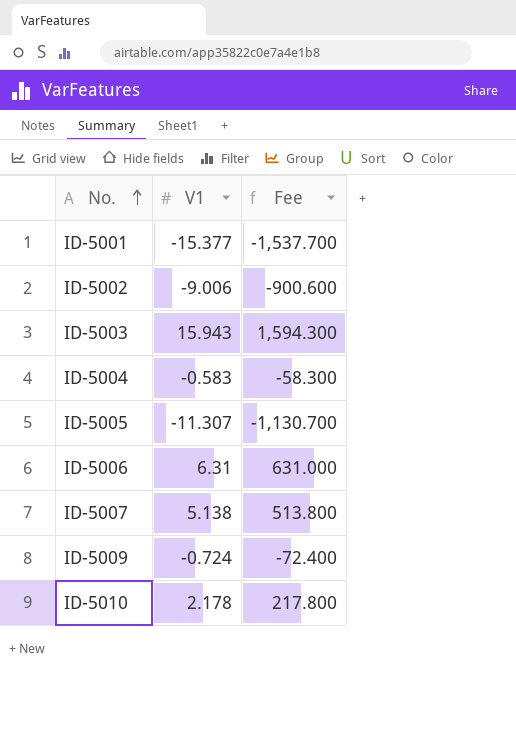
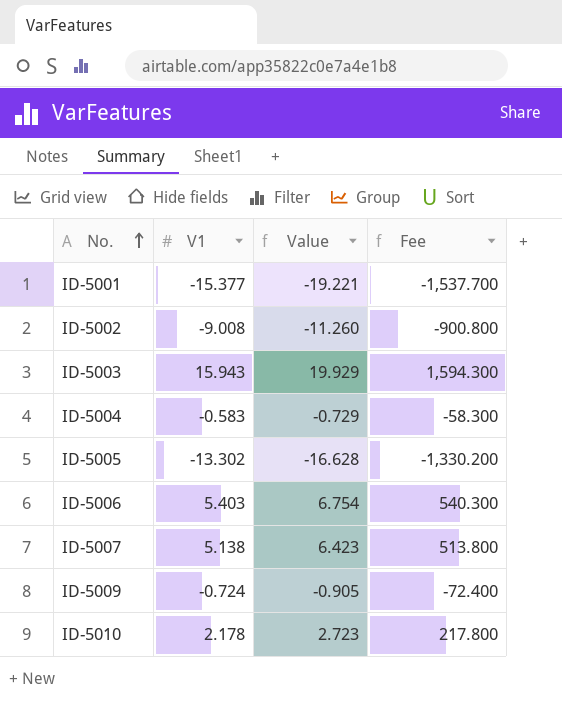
column Value | formula: none -> [V1] * 1.25
ID-5002 | V1: -9.006 -> -9.008
ID-5002 | Fee: -900.600 -> -900.800
ID-5005 | V1: -11.307 -> -13.302
ID-5005 | Fee: -1,130.700 -> -1,330.200
ID-5006 | V1: 6.31 -> 5.403
ID-5006 | Fee: 631.000 -> 540.300

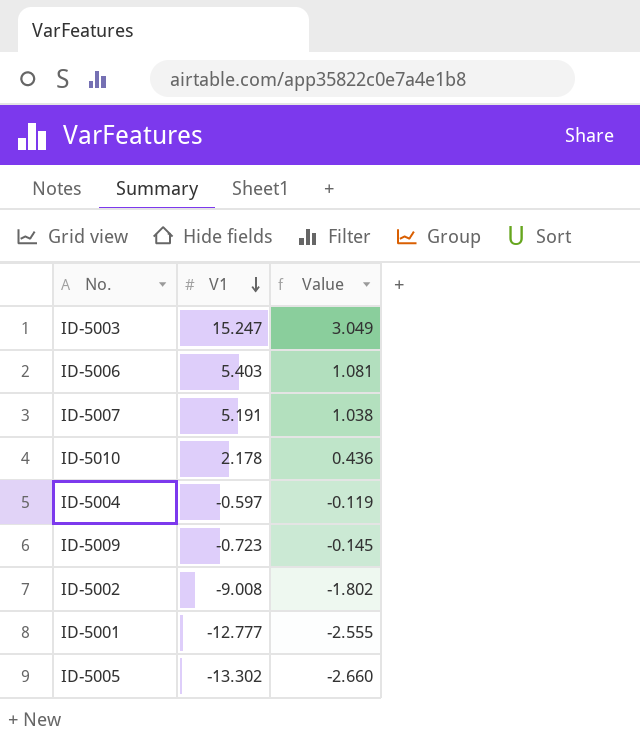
row order: No. ascending -> V1 descending
column Fee | formula: [V1] * 100 -> none
column Value | formula: [V1] * 1.25 -> [V1] * 0.2
ID-5003 | V1: 15.943 -> 15.247
ID-5007 | V1: 5.138 -> 5.191
ID-5004 | V1: -0.583 -> -0.597
ID-5009 | V1: -0.724 -> -0.723
ID-5001 | V1: -15.377 -> -12.777

